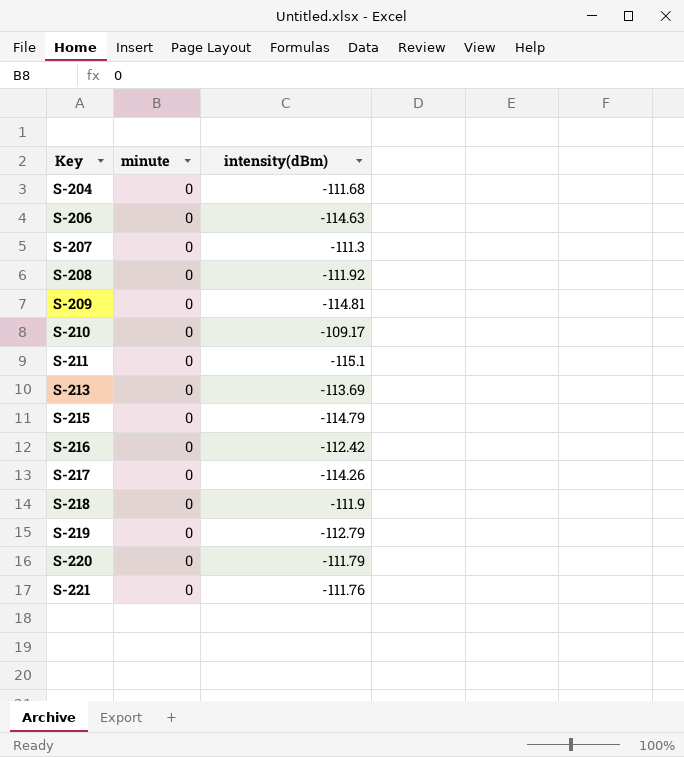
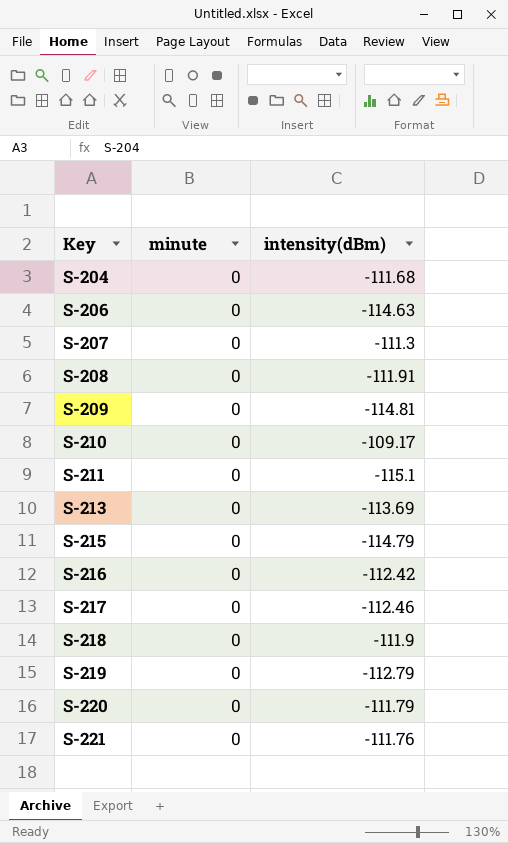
S-208 | intensity(dBm): -111.92 -> -111.91
S-217 | intensity(dBm): -114.26 -> -112.46

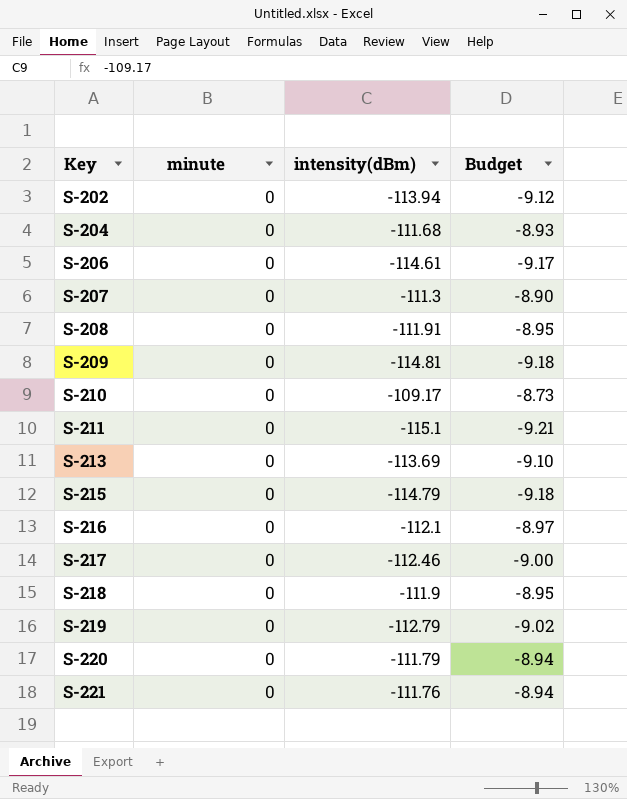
column Budget | formula: none -> [intensity(dBm)] * 0.08
row S-202: none -> 0 | -113.94 | -9.12
S-206 | intensity(dBm): -114.63 -> -114.61
S-216 | intensity(dBm): -112.42 -> -112.1

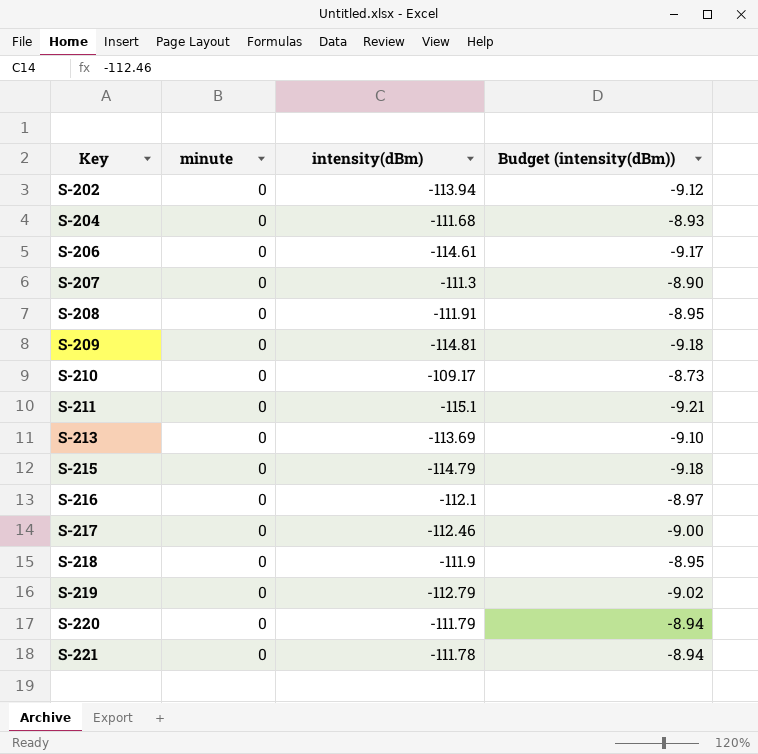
column name: Budget -> Budget (intensity(dBm))
S-221 | intensity(dBm): -111.76 -> -111.78

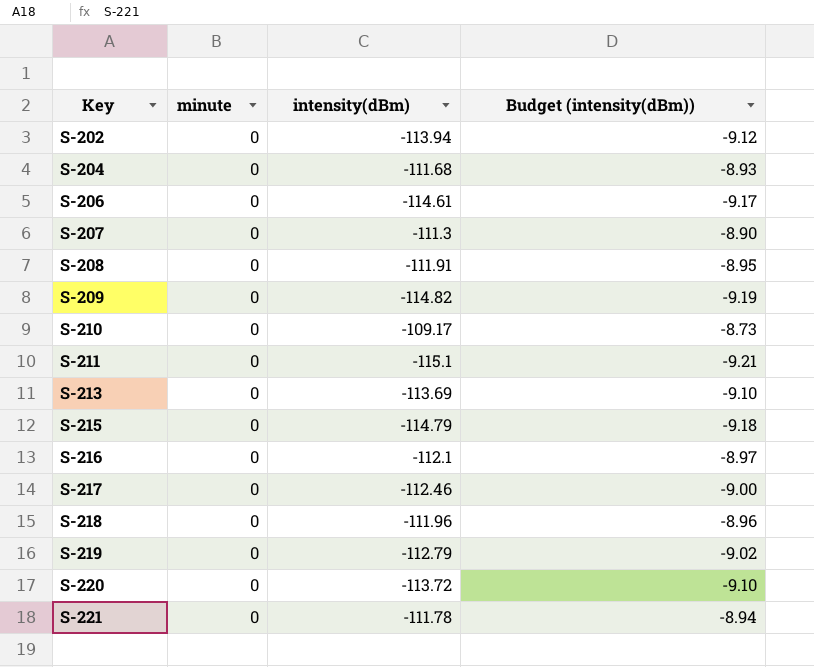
S-209 | intensity(dBm): -114.81 -> -114.82
S-209 | Budget (intensity(dBm)): -9.18 -> -9.19
S-218 | intensity(dBm): -111.9 -> -111.96
S-218 | Budget (intensity(dBm)): -8.95 -> -8.96
S-220 | intensity(dBm): -111.79 -> -113.72
S-220 | Budget (intensity(dBm)): -8.94 -> -9.10

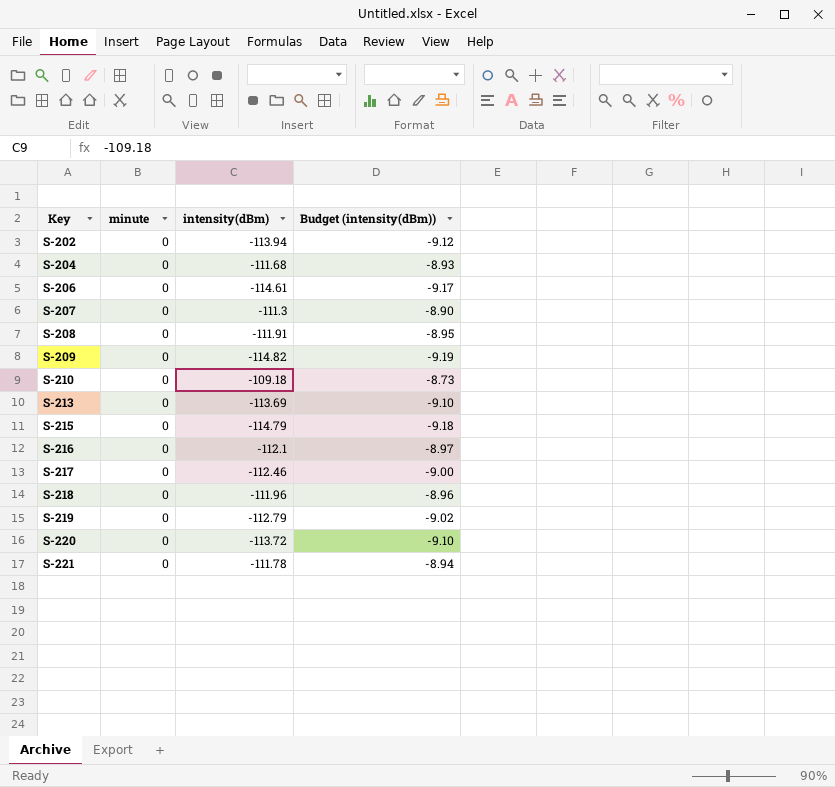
row S-211: 0 | -115.1 | -9.21 -> none
S-210 | intensity(dBm): -109.17 -> -109.18

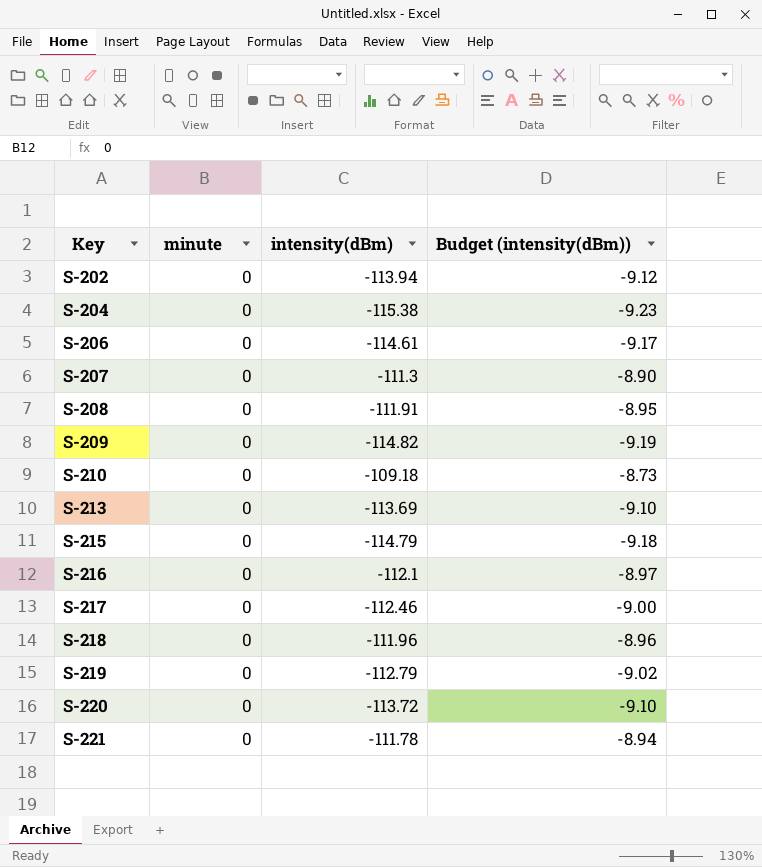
S-204 | intensity(dBm): -111.68 -> -115.38
S-204 | Budget (intensity(dBm)): -8.93 -> -9.23

